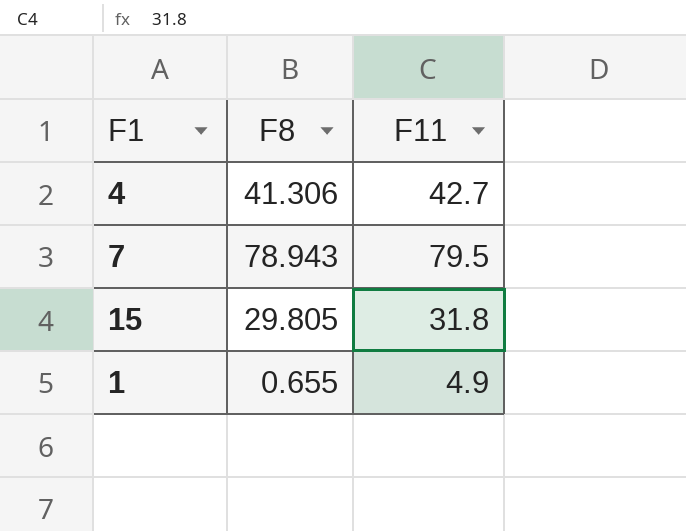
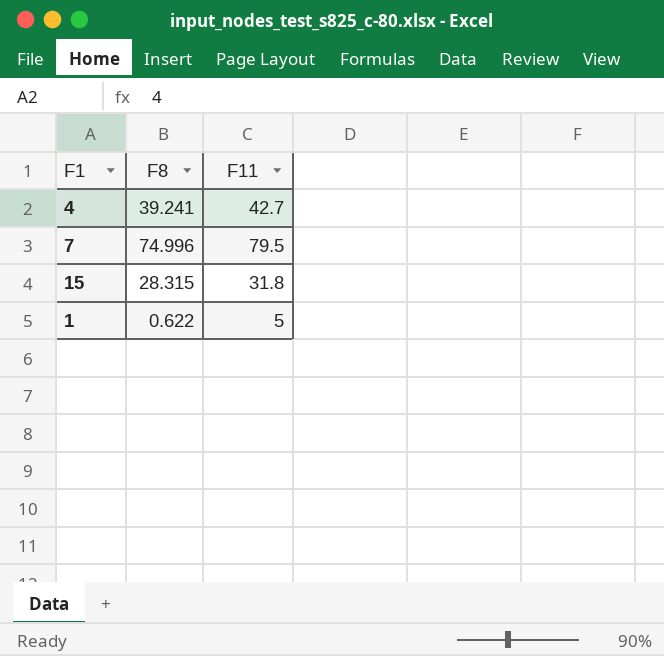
4 | F8: 41.306 -> 39.241
7 | F8: 78.943 -> 74.996
15 | F8: 29.805 -> 28.315
1 | F8: 0.655 -> 0.622
1 | F11: 4.9 -> 5

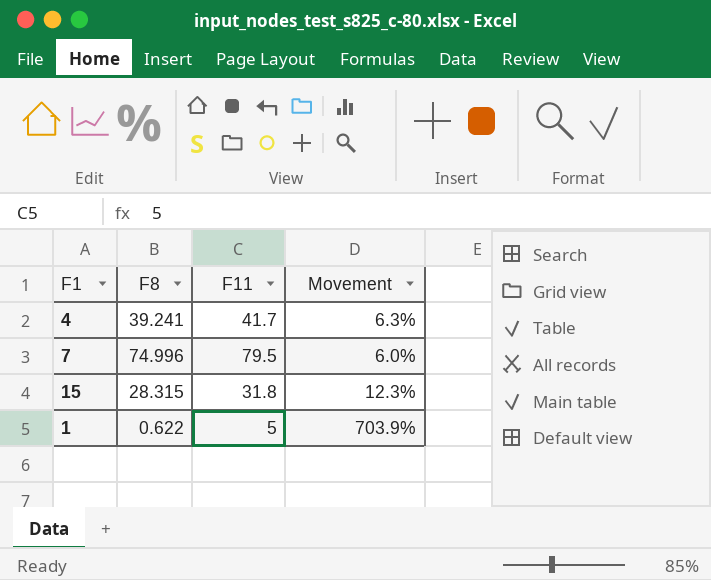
column Movement | formula: none -> ([F11] - [F8]) / [F8]
4 | F11: 42.7 -> 41.7

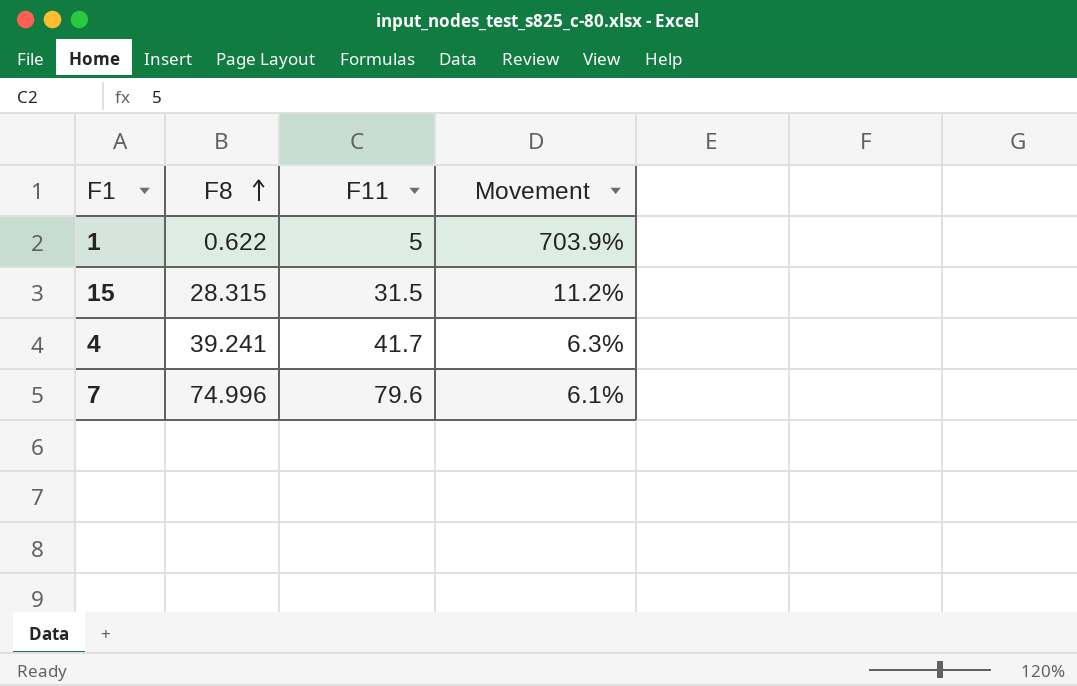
row order: none -> F8 ascending
15 | F11: 31.8 -> 31.5
15 | Movement: 12.3% -> 11.2%
7 | F11: 79.5 -> 79.6
7 | Movement: 6.0% -> 6.1%

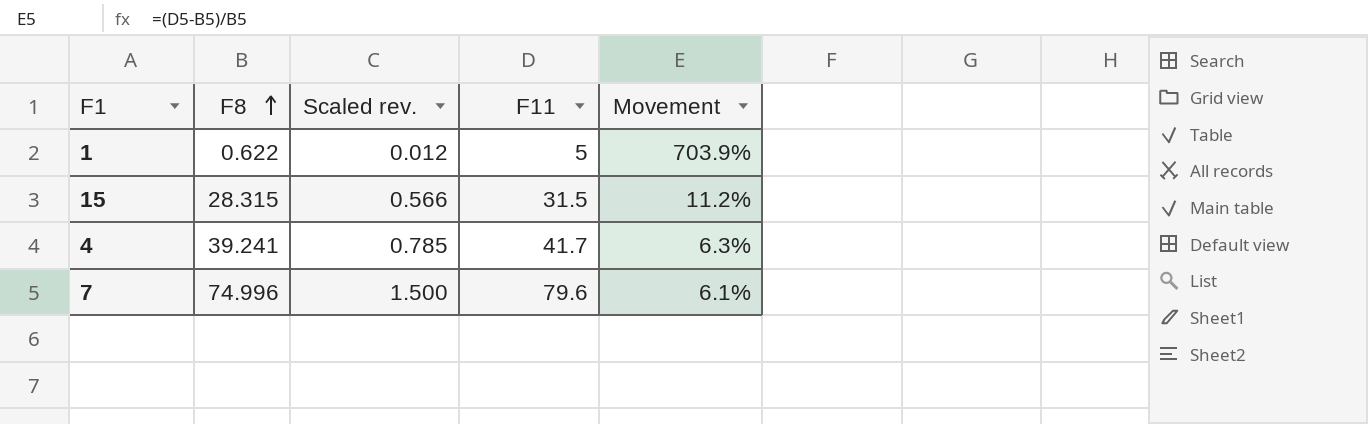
column Scaled rev. | formula: none -> [F8] * 0.02

